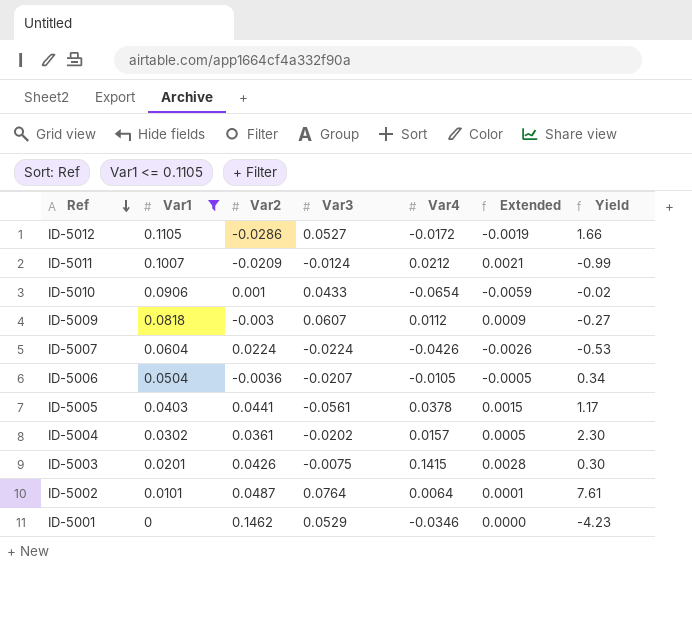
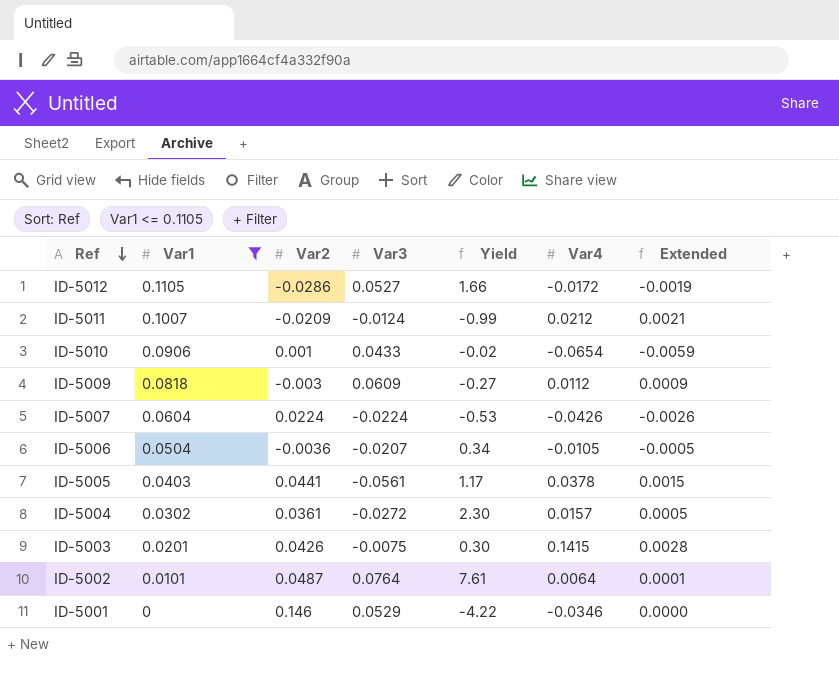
column Yield | position: 7 -> 5
ID-5009 | Var3: 0.0607 -> 0.0609
ID-5004 | Var3: -0.0202 -> -0.0272
ID-5001 | Var2: 0.1462 -> 0.146
ID-5001 | Yield: -4.23 -> -4.22

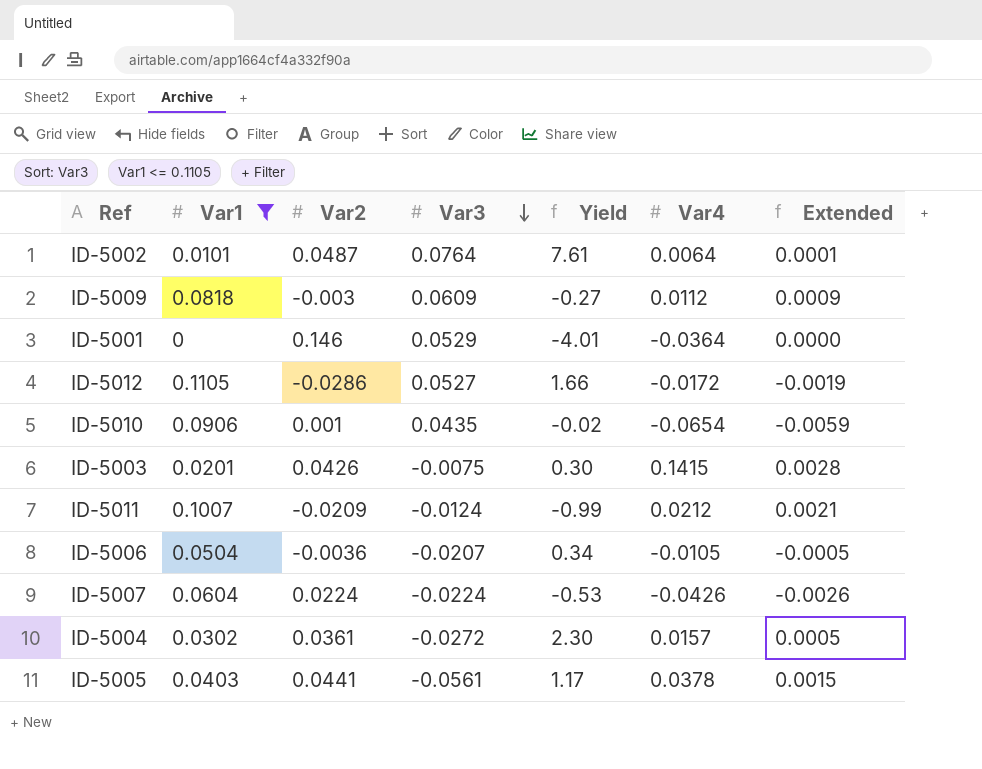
row order: Ref descending -> Var3 descending
ID-5001 | Yield: -4.22 -> -4.01
ID-5001 | Var4: -0.0346 -> -0.0364
ID-5010 | Var3: 0.0433 -> 0.0435

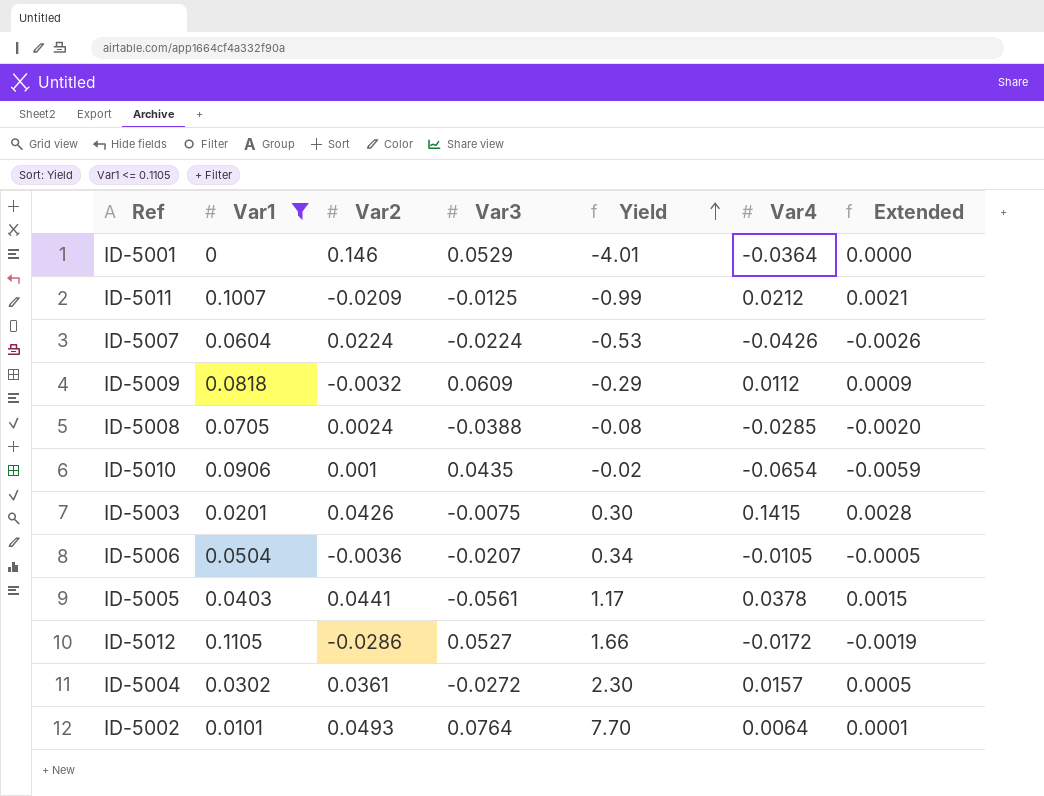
row order: Var3 descending -> Yield ascending
ID-5011 | Var3: -0.0124 -> -0.0125
ID-5009 | Var2: -0.003 -> -0.0032
ID-5009 | Yield: -0.27 -> -0.29
row ID-5008: none -> 0.0705 | 0.0024 | -0.0388 | -0.08 | -0.0285 | -0.0020
ID-5002 | Var2: 0.0487 -> 0.0493
ID-5002 | Yield: 7.61 -> 7.70

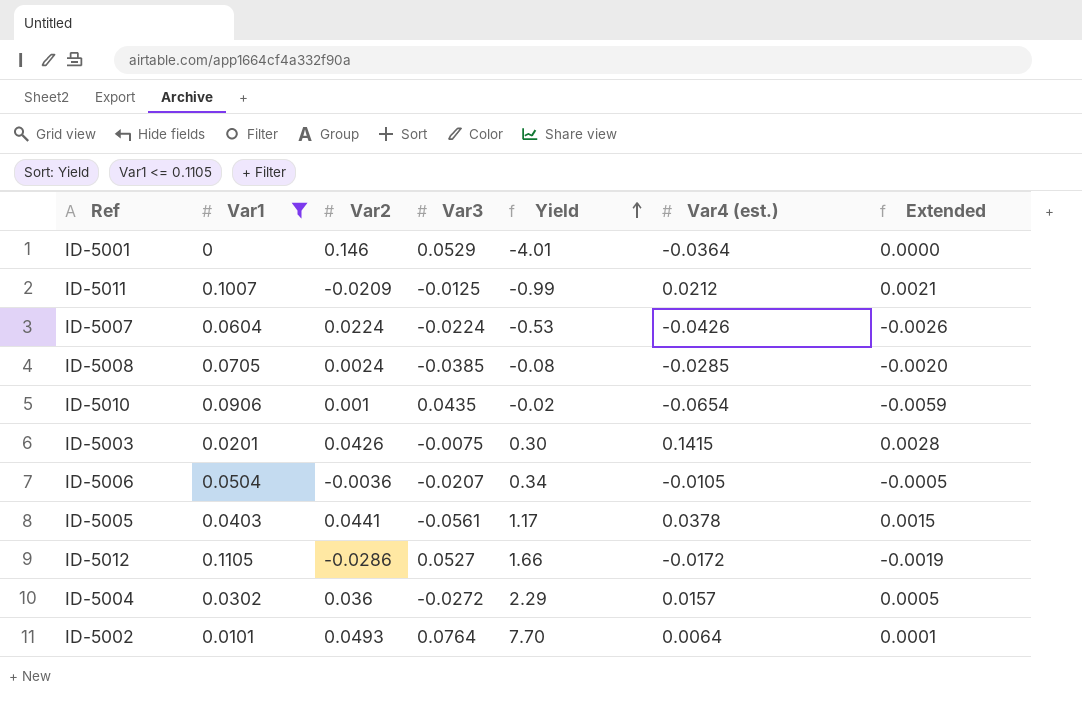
column name: Var4 -> Var4 (est.)
row ID-5009: 0.0818 | -0.0032 | 0.0609 | -0.29 | 0.0112 | 0.0009 -> none
ID-5008 | Var3: -0.0388 -> -0.0385
ID-5004 | Var2: 0.0361 -> 0.036
ID-5004 | Yield: 2.30 -> 2.29

